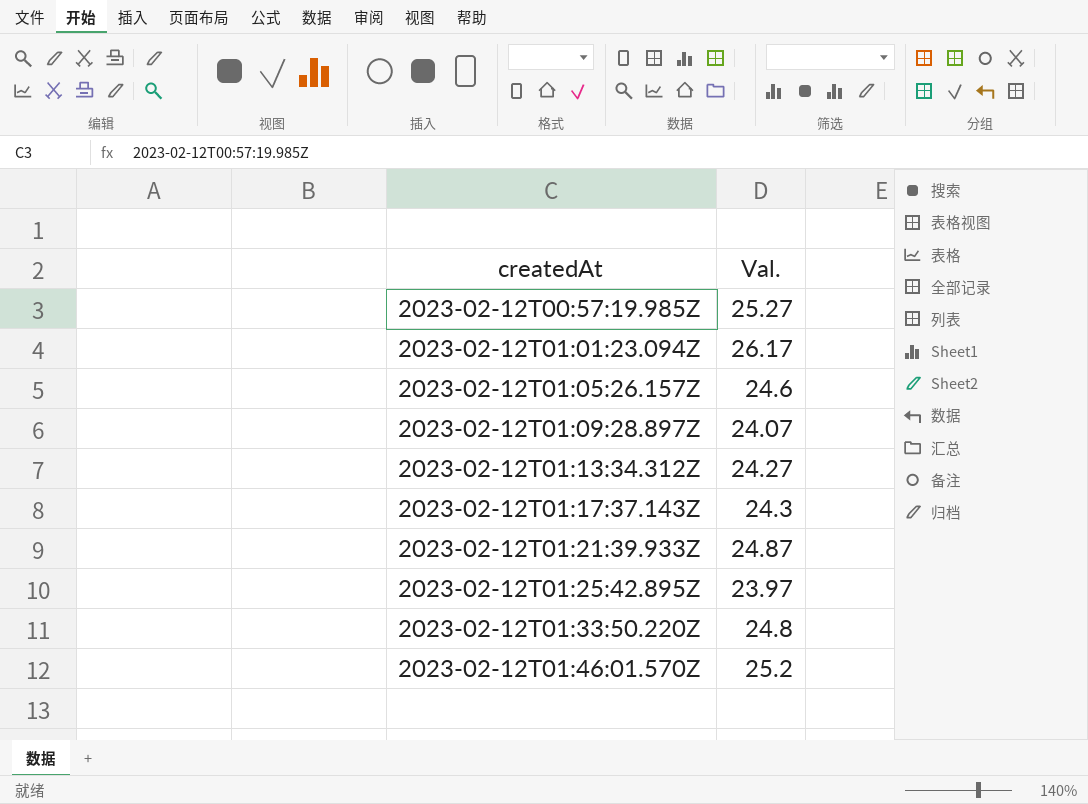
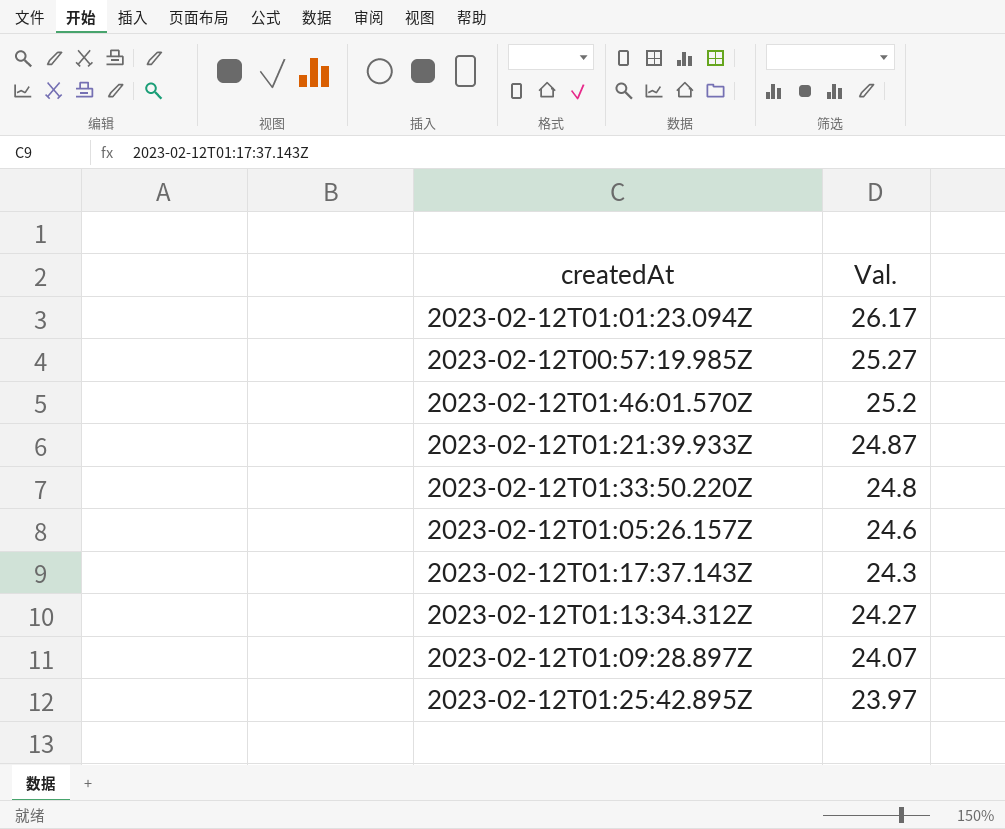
row order: createdAt ascending -> Val. descending

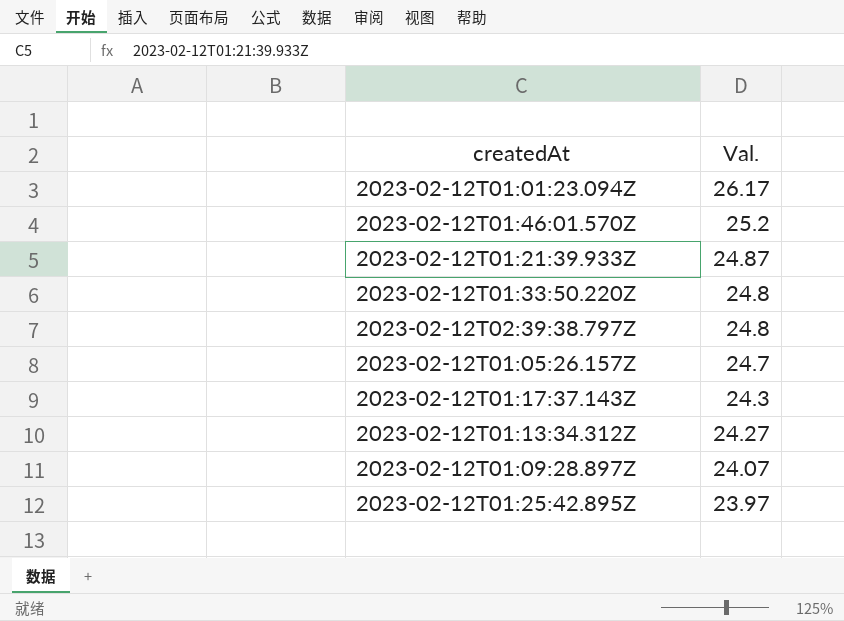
row 2023-02-12T00:57:19.985Z: 25.27 -> none
row 2023-02-12T02:39:38.797Z: none -> 24.8
2023-02-12T01:05:26.157Z | Val.: 24.6 -> 24.7

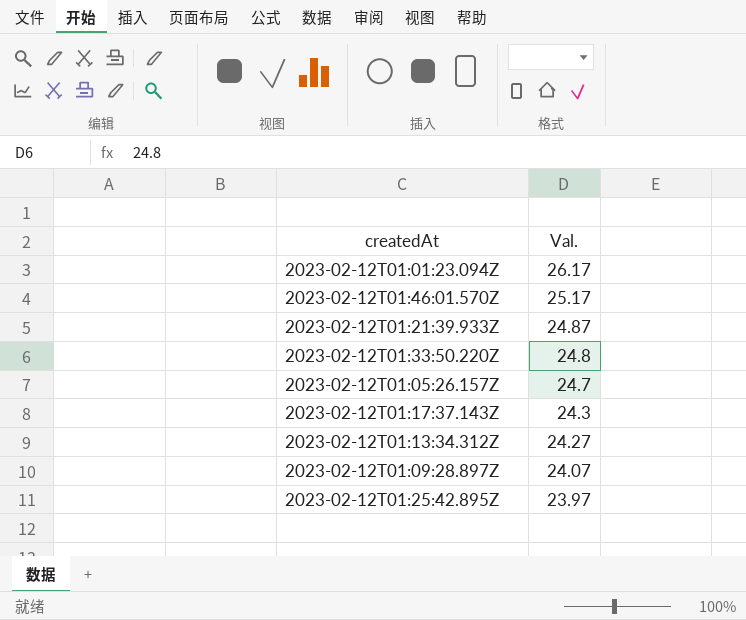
row 2023-02-12T02:39:38.797Z: 24.8 -> none
2023-02-12T01:46:01.570Z | Val.: 25.2 -> 25.17

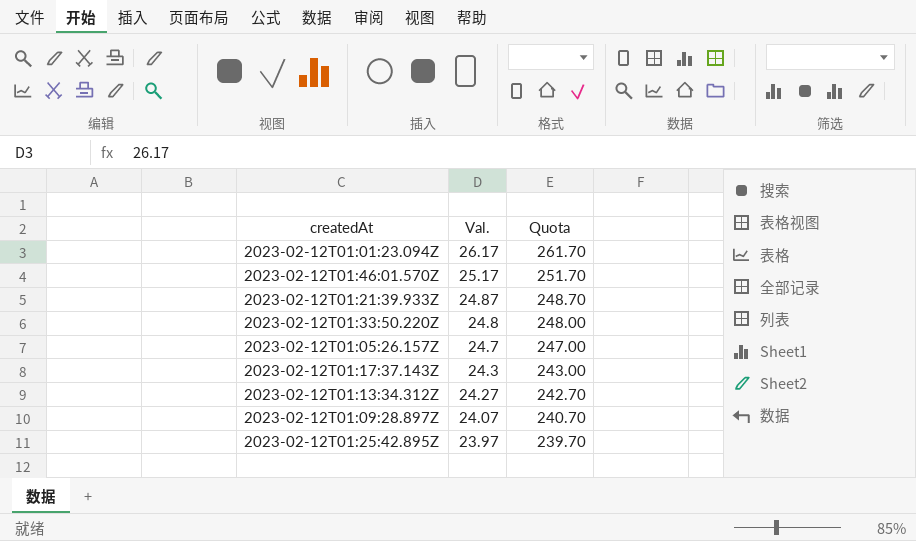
column Quota | formula: none -> [Val.] * 10

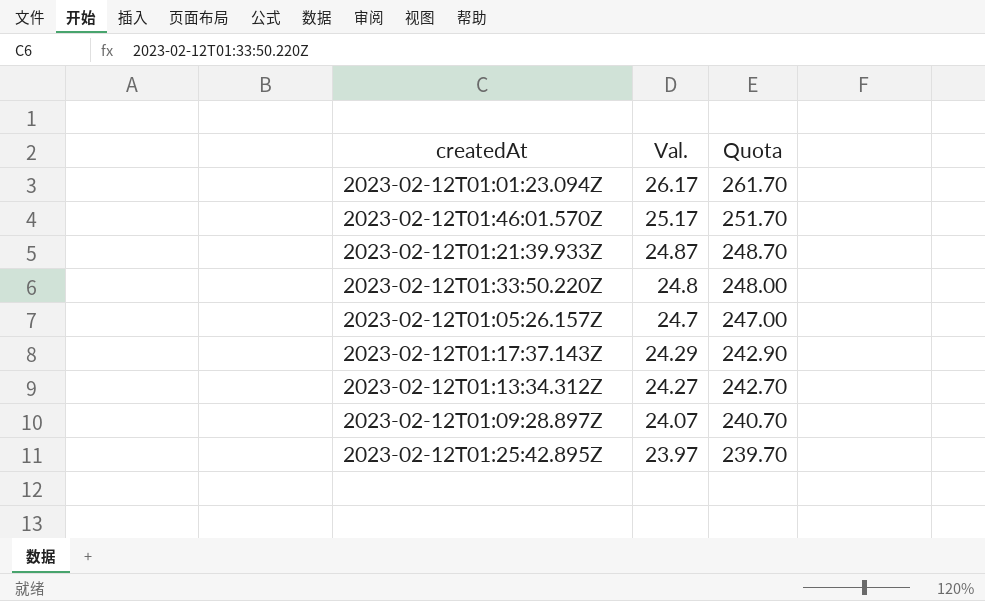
2023-02-12T01:17:37.143Z | Val.: 24.3 -> 24.29
2023-02-12T01:17:37.143Z | Quota: 243.00 -> 242.90

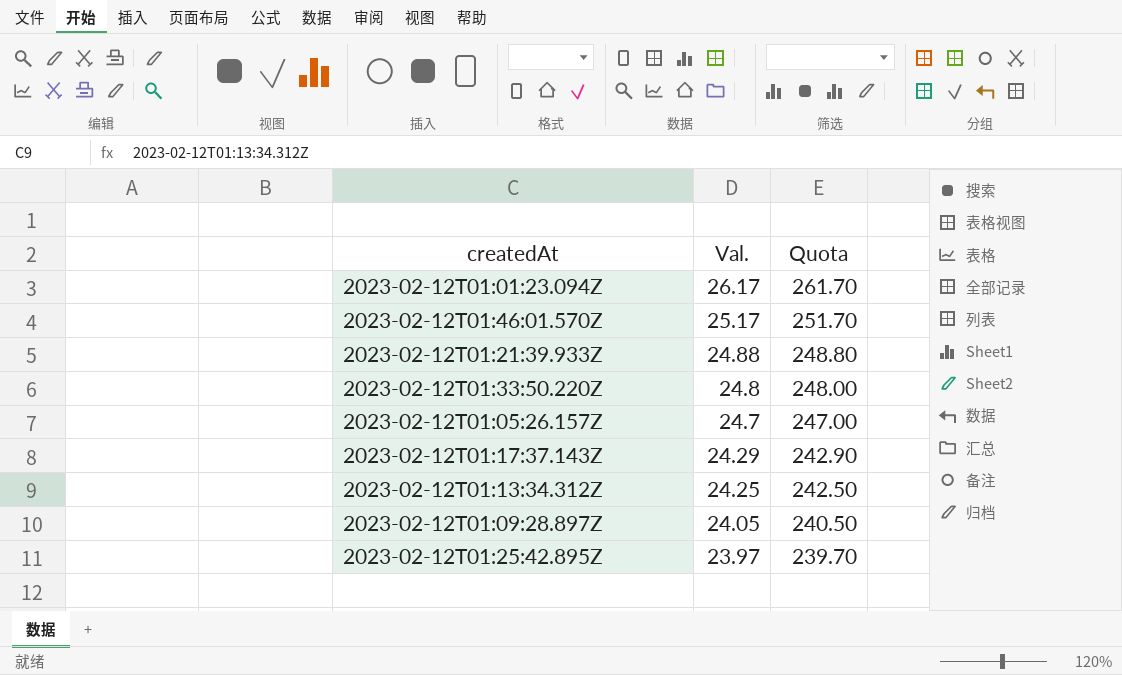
2023-02-12T01:21:39.933Z | Val.: 24.87 -> 24.88
2023-02-12T01:21:39.933Z | Quota: 248.70 -> 248.80
2023-02-12T01:13:34.312Z | Val.: 24.27 -> 24.25
2023-02-12T01:13:34.312Z | Quota: 242.70 -> 242.50
2023-02-12T01:09:28.897Z | Val.: 24.07 -> 24.05
2023-02-12T01:09:28.897Z | Quota: 240.70 -> 240.50

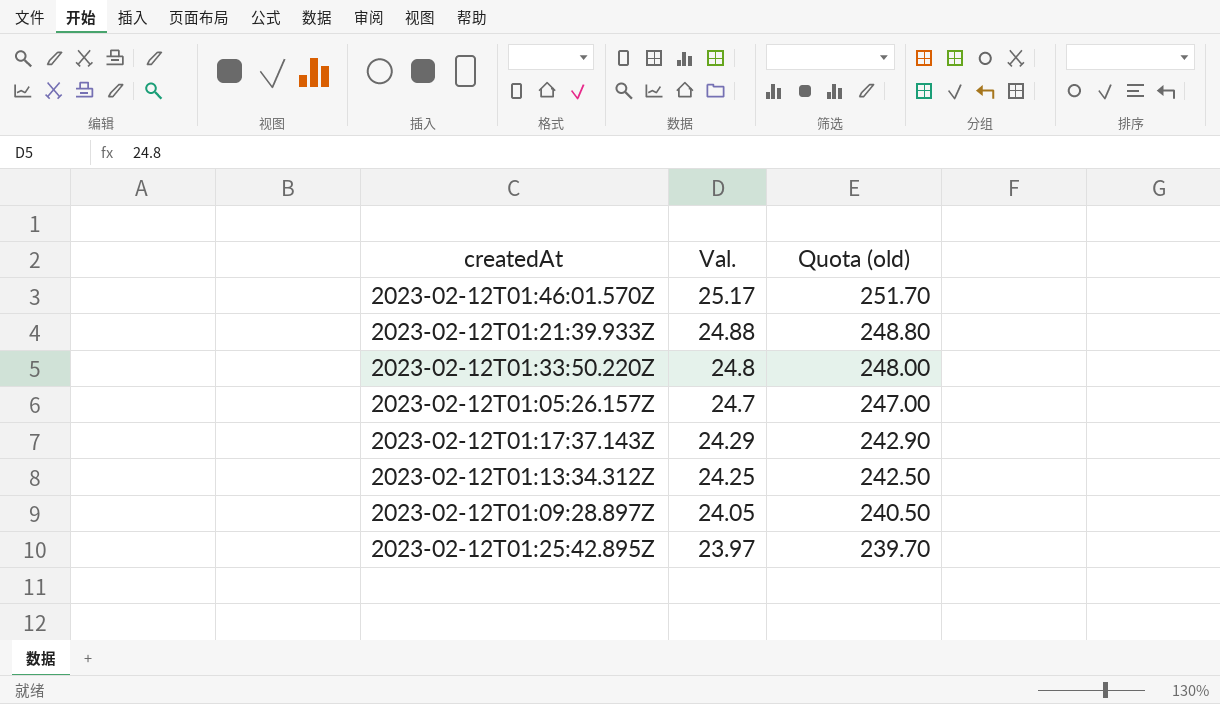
column name: Quota -> Quota (old)
row 2023-02-12T01:01:23.094Z: 26.17 | 261.70 -> none

